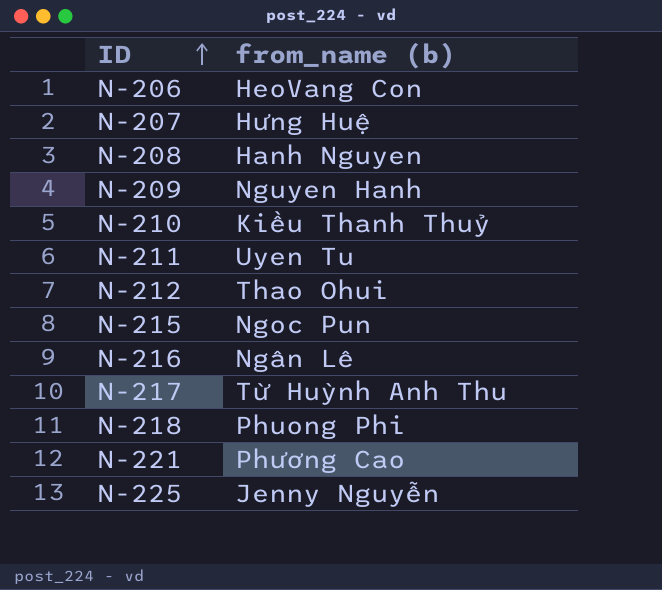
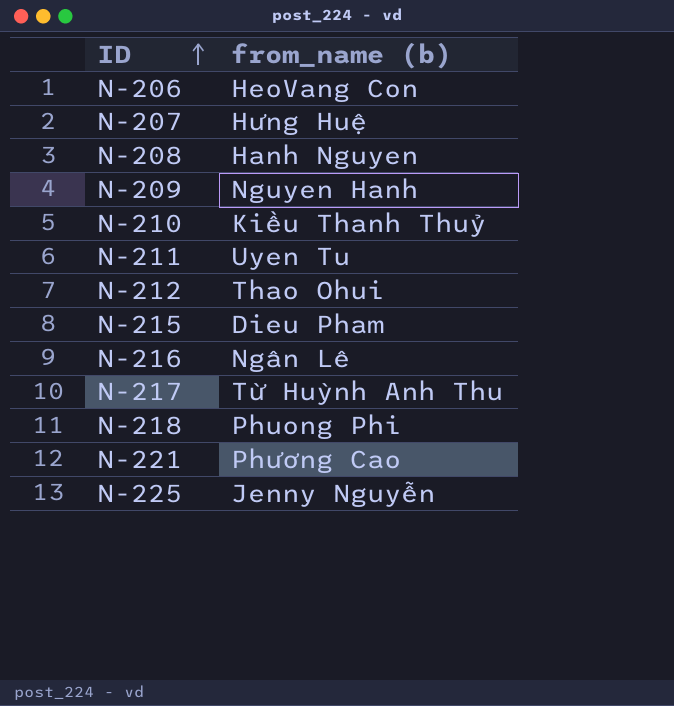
N-215 | from_name (b): Ngoc Pun -> Dieu Pham

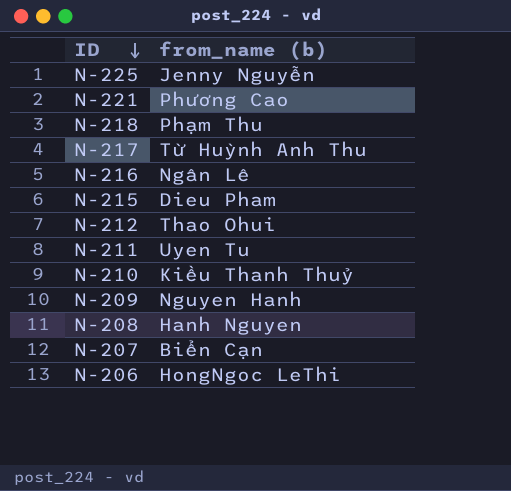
row order: ID ascending -> ID descending
N-218 | from_name (b): Phuong Phi -> Phạm Thu
N-207 | from_name (b): Hưng Huệ -> Biển Cạn
N-206 | from_name (b): HeoVang Con -> HongNgoc LeThi

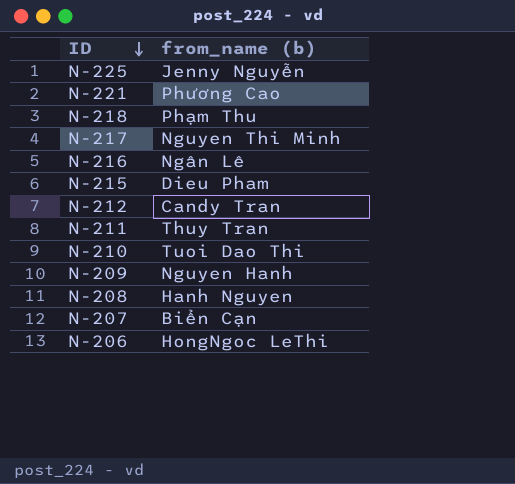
N-217 | from_name (b): Từ Huỳnh Anh Thu -> Nguyen Thi Minh
N-212 | from_name (b): Thao Ohui -> Candy Tran
N-211 | from_name (b): Uyen Tu -> Thuy Tran
N-210 | from_name (b): Kiều Thanh Thuỷ -> Tuoi Dao Thi

